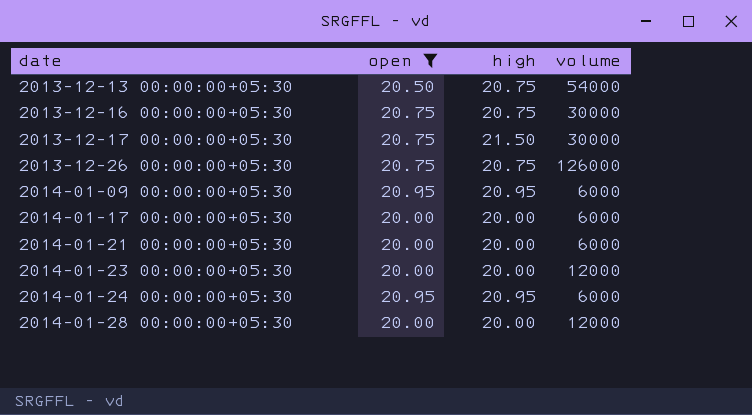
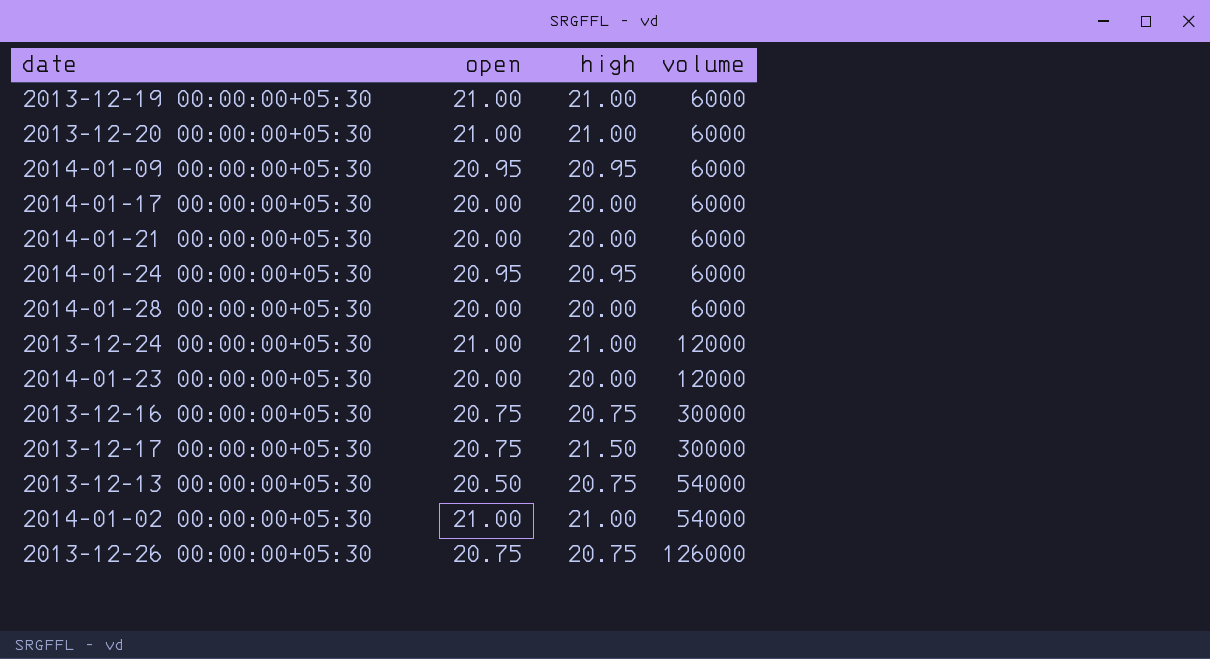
filter: open != 21.00 -> none
row order: date ascending -> volume ascending
2014-01-28 00:00:00+05:30 | volume: 12000 -> 6000

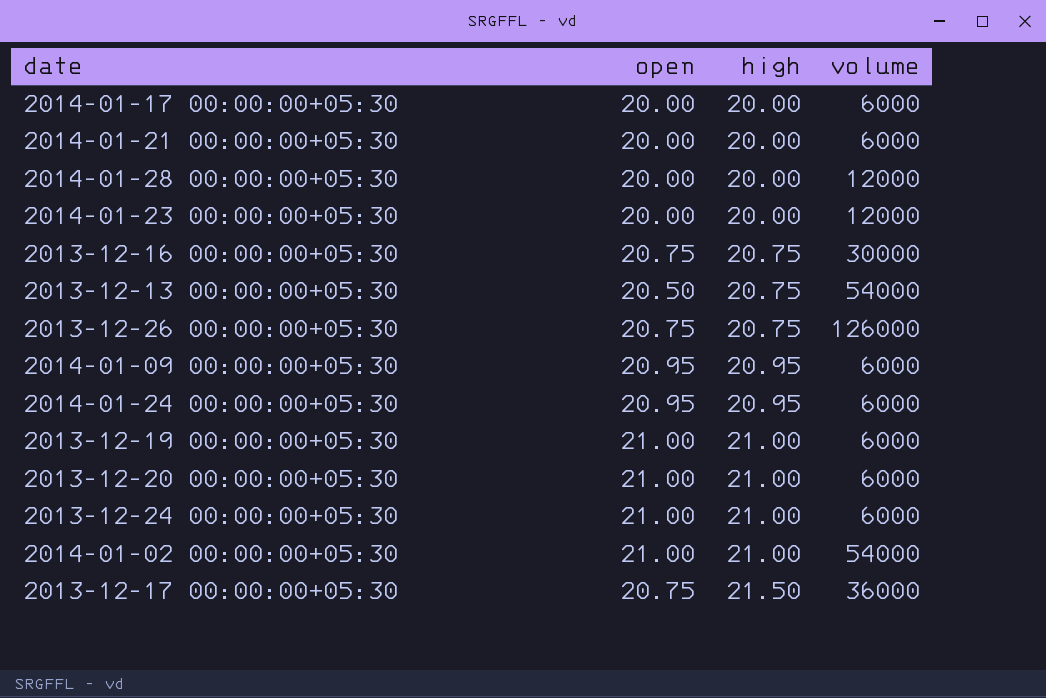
row order: volume ascending -> high ascending
2014-01-28 00:00:00+05:30 | volume: 6000 -> 12000
2013-12-24 00:00:00+05:30 | volume: 12000 -> 6000
2013-12-17 00:00:00+05:30 | volume: 30000 -> 36000

